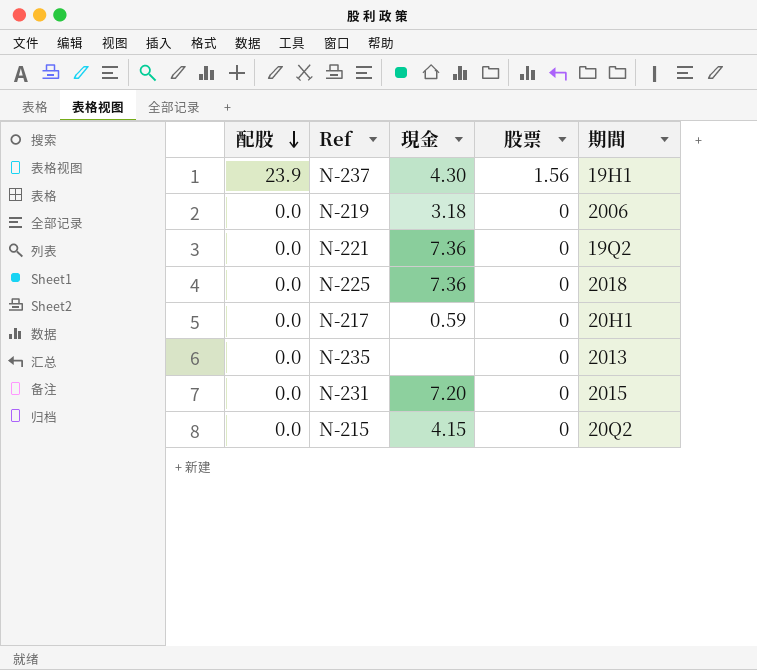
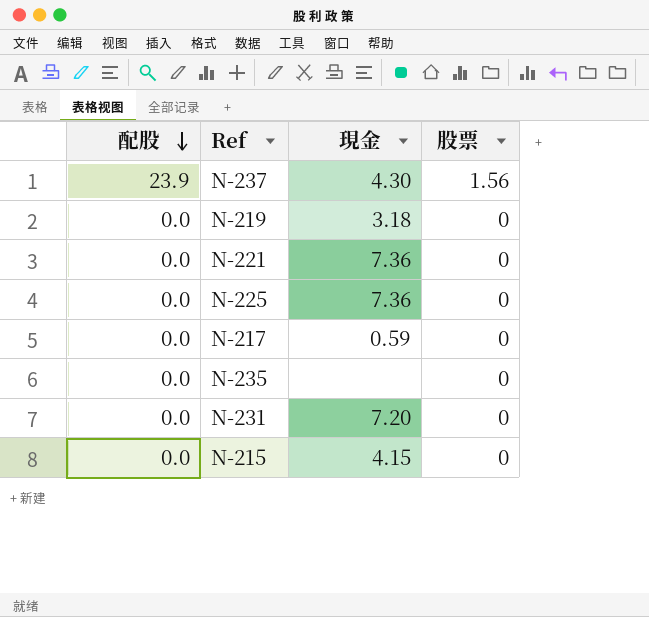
column 期間 | position: 5 -> none

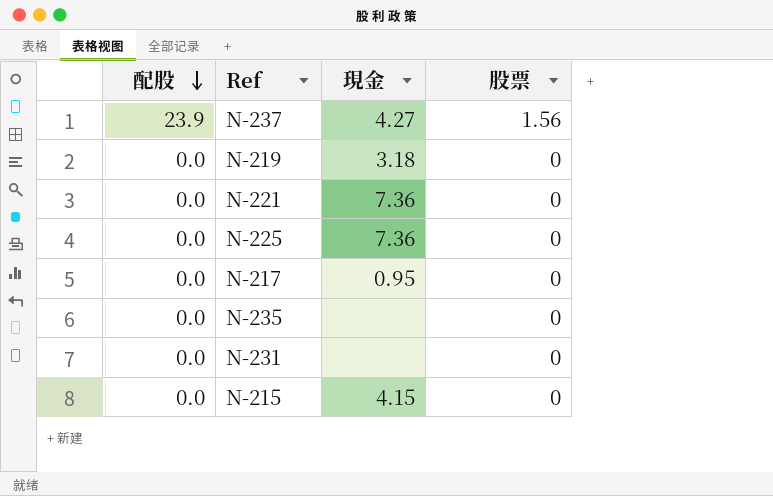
N-237 | 現金: 4.30 -> 4.27
N-217 | 現金: 0.59 -> 0.95
N-231 | 現金: 7.20 -> none

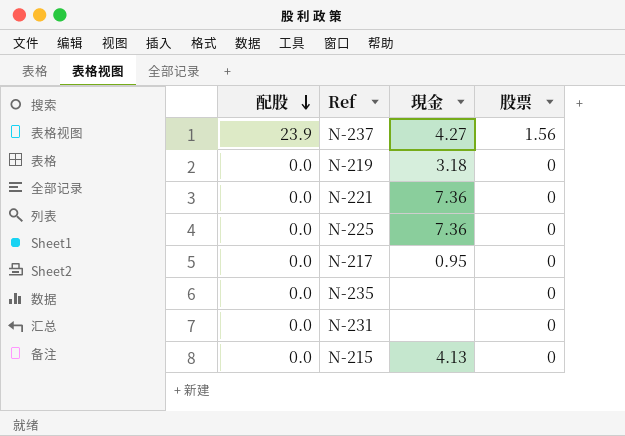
N-215 | 現金: 4.15 -> 4.13

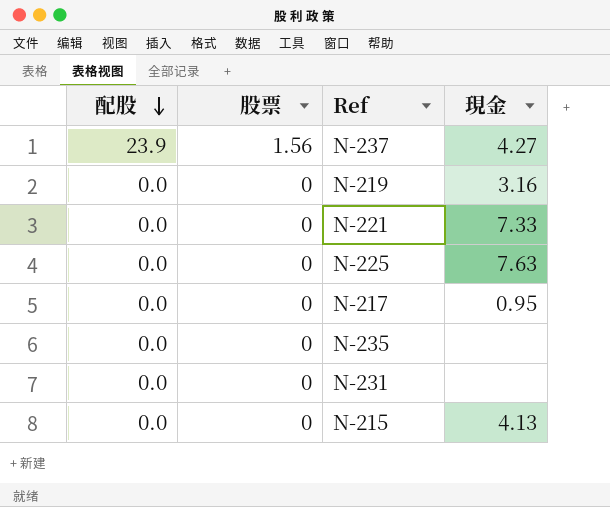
column 股票 | position: 4 -> 2
N-219 | 現金: 3.18 -> 3.16
N-221 | 現金: 7.36 -> 7.33
N-225 | 現金: 7.36 -> 7.63

